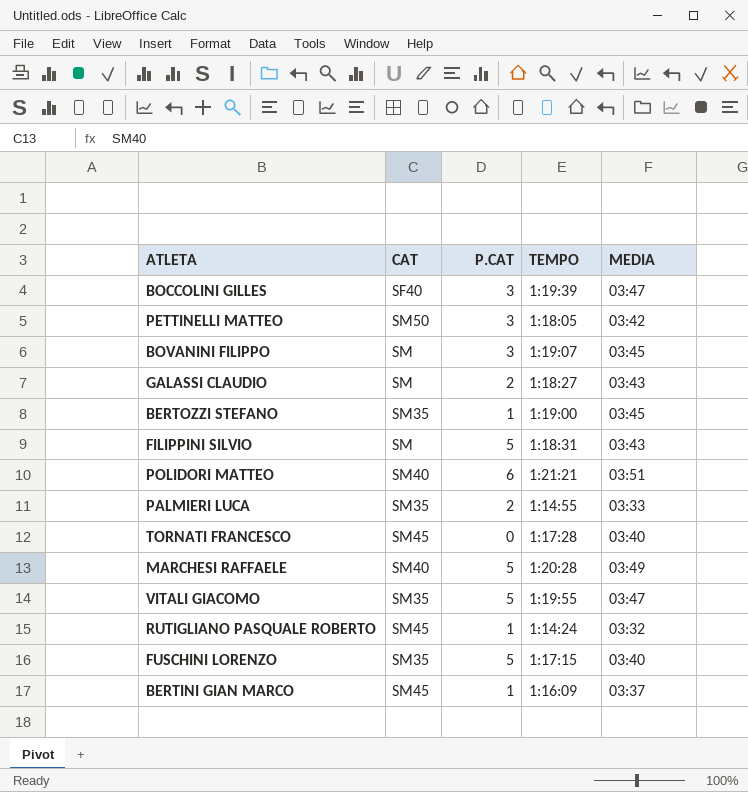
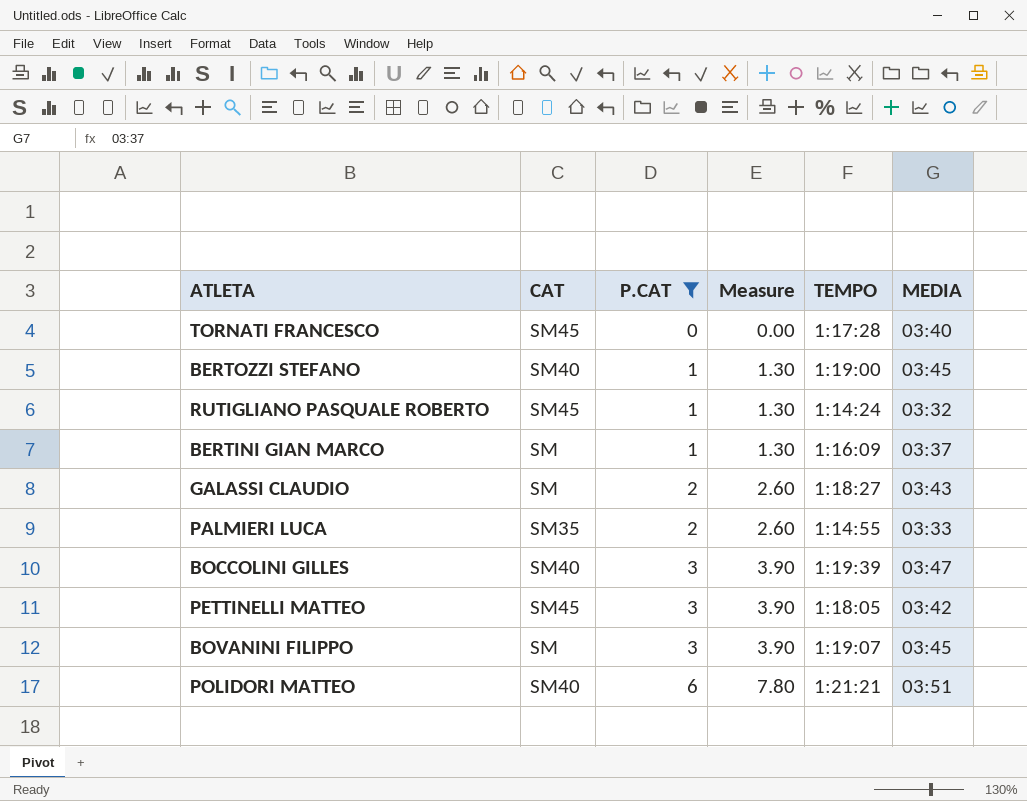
filter: none -> P.CAT != 5
row order: none -> P.CAT ascending
column Measure | formula: none -> [P.CAT] * 1.3
BERTOZZI STEFANO | CAT: SM35 -> SM40
BERTINI GIAN MARCO | CAT: SM45 -> SM
BOCCOLINI GILLES | CAT: SF40 -> SM40
PETTINELLI MATTEO | CAT: SM50 -> SM45

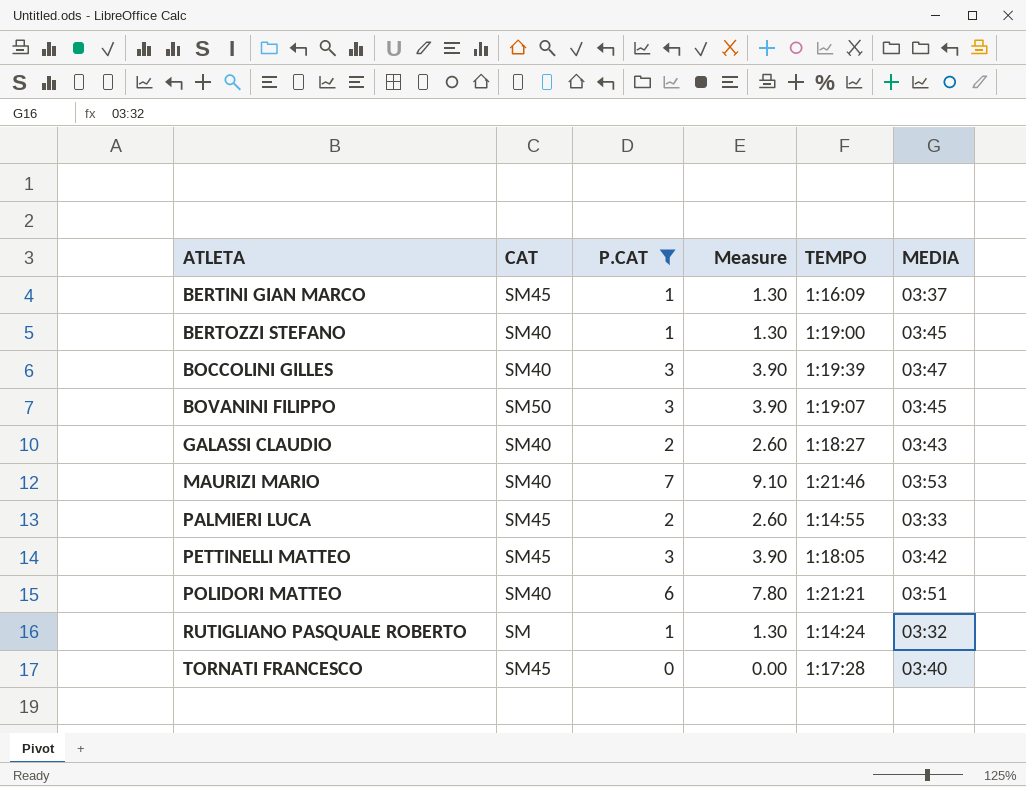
row order: P.CAT ascending -> ATLETA ascending
BERTINI GIAN MARCO | CAT: SM -> SM45
BOVANINI FILIPPO | CAT: SM -> SM50
GALASSI CLAUDIO | CAT: SM -> SM40
row MAURIZI MARIO: none -> SM40 | 7 | 9.10 | 1:21:46 | 03:53
PALMIERI LUCA | CAT: SM35 -> SM45
RUTIGLIANO PASQUALE ROBERTO | CAT: SM45 -> SM

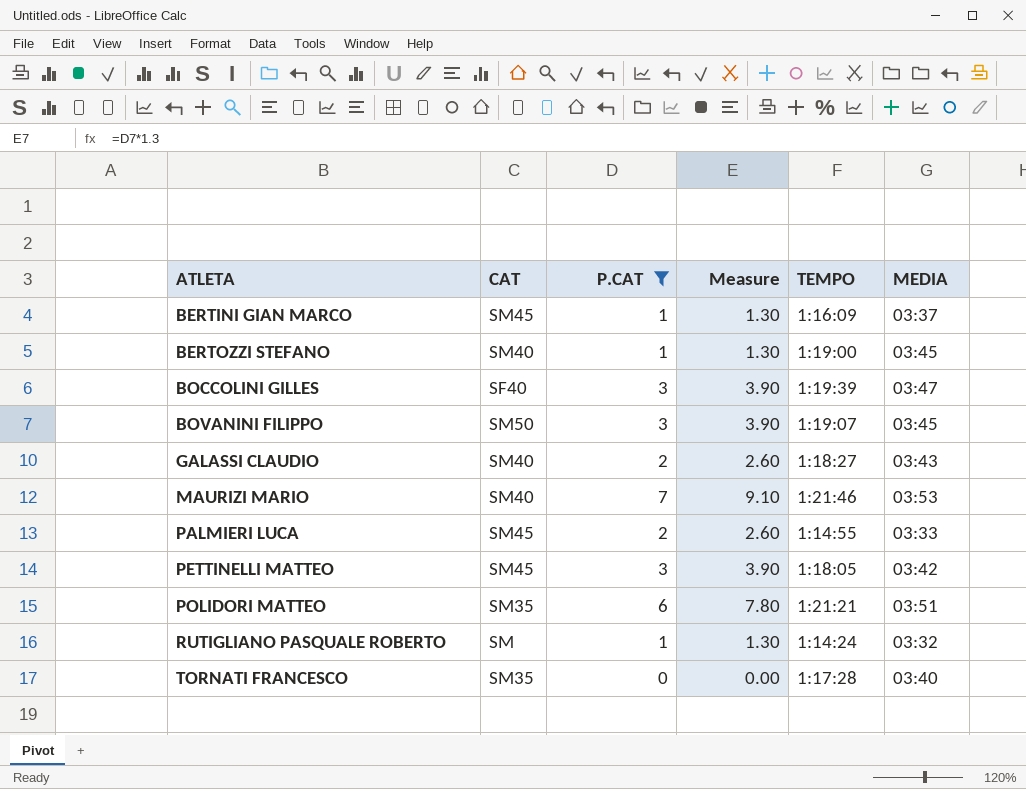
BOCCOLINI GILLES | CAT: SM40 -> SF40
POLIDORI MATTEO | CAT: SM40 -> SM35
TORNATI FRANCESCO | CAT: SM45 -> SM35

